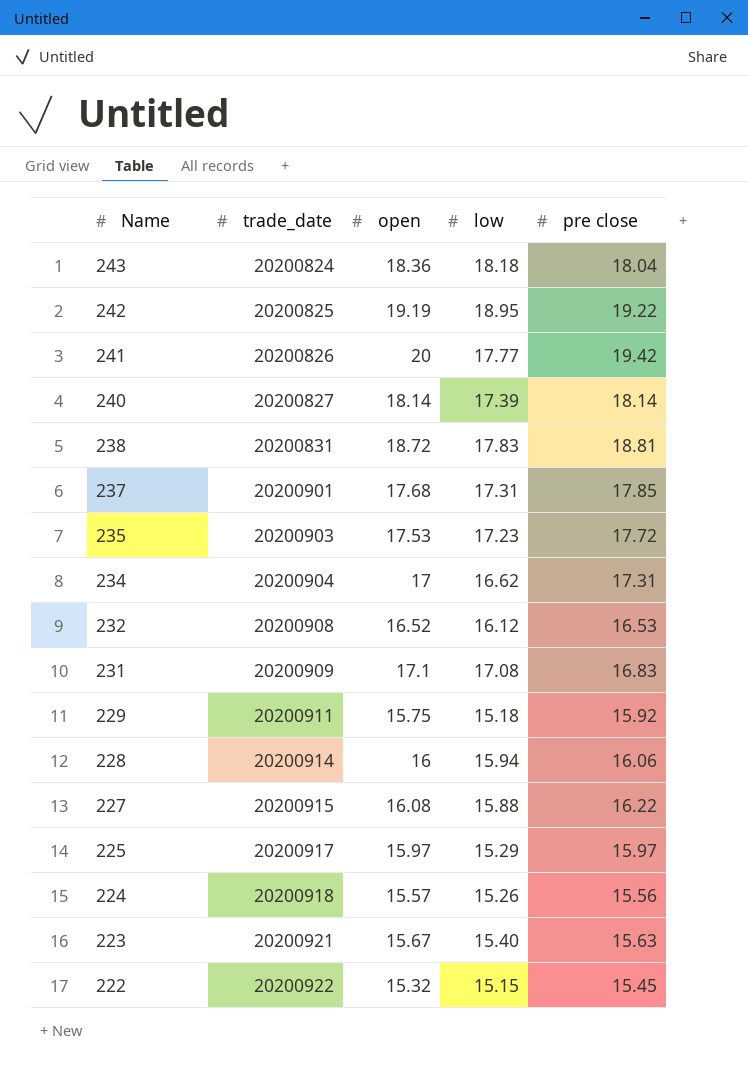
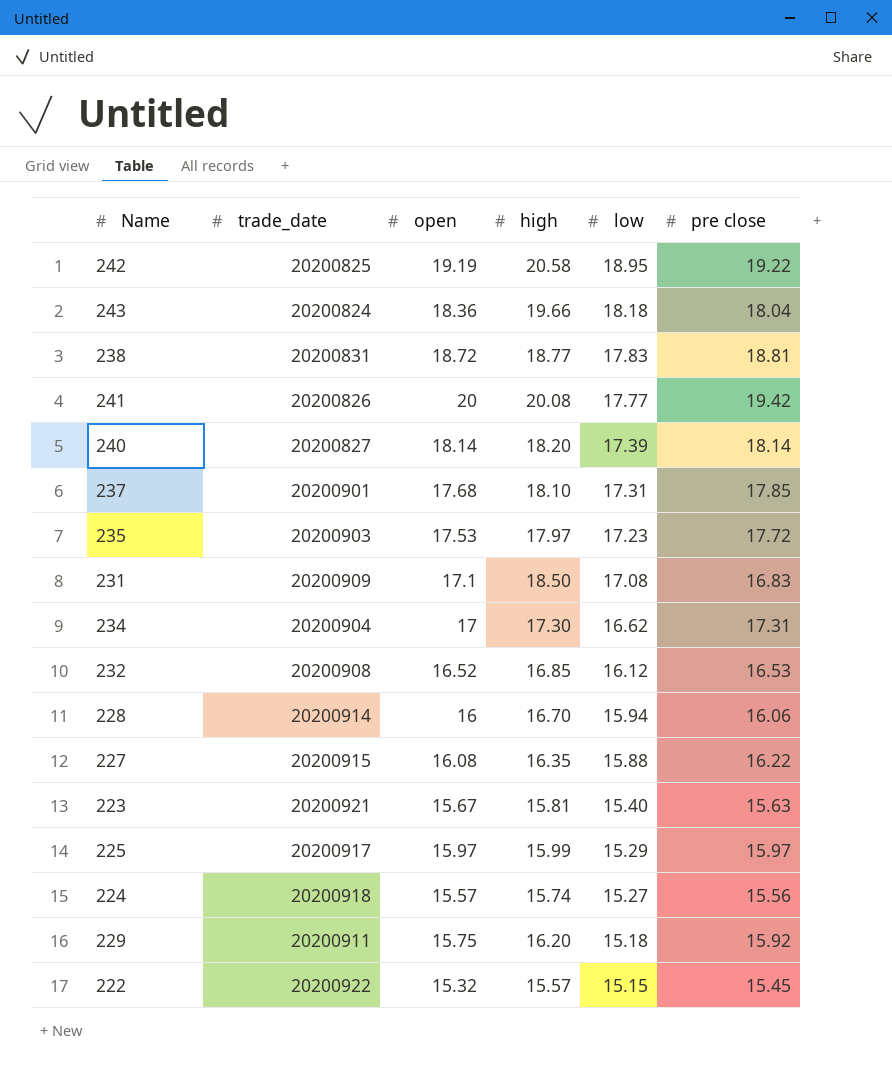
row order: Name descending -> low descending
column high | position: none -> 4
224 | low: 15.26 -> 15.27

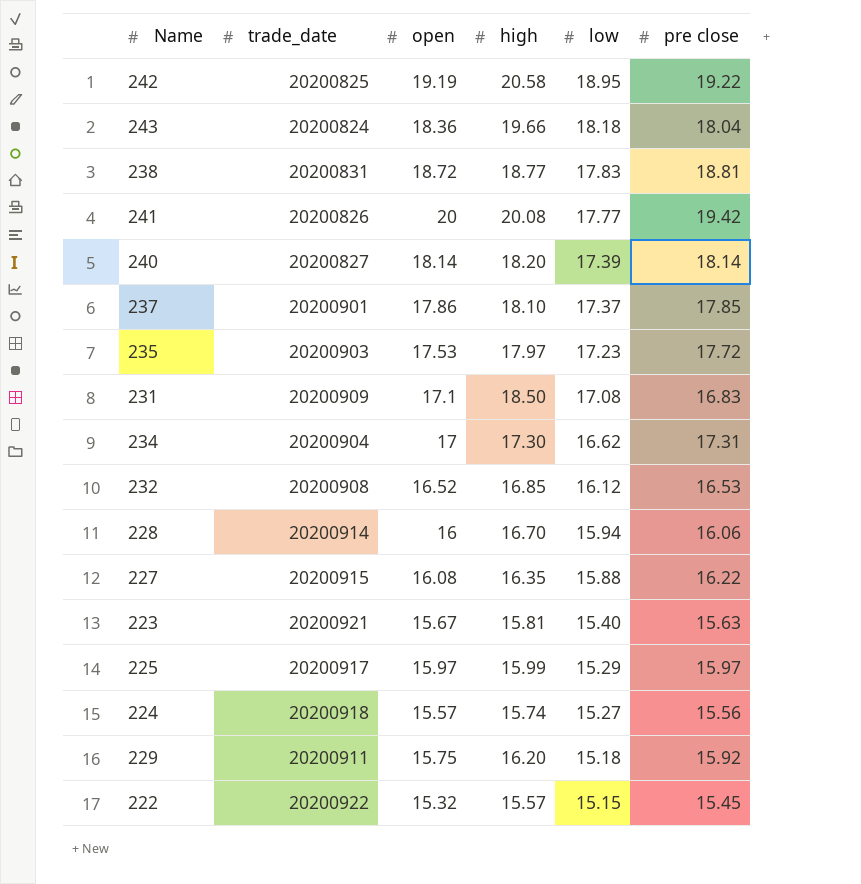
237 | open: 17.68 -> 17.86
237 | low: 17.31 -> 17.37

